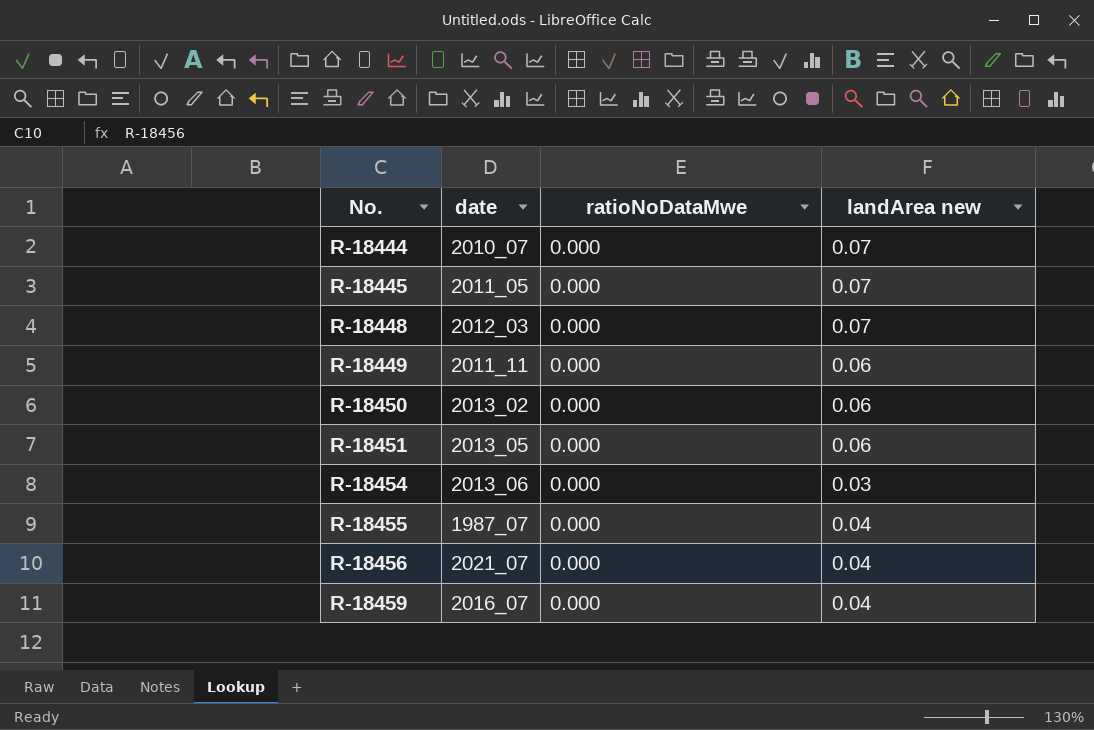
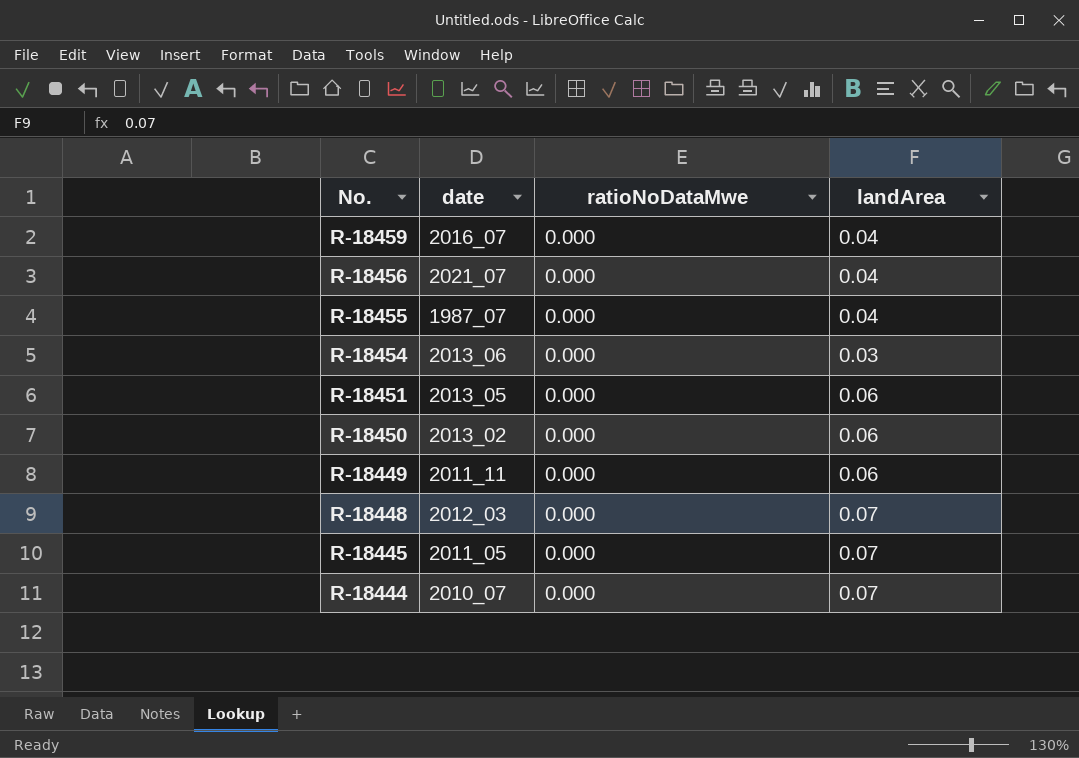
row order: No. ascending -> No. descending
column name: landArea new -> landArea

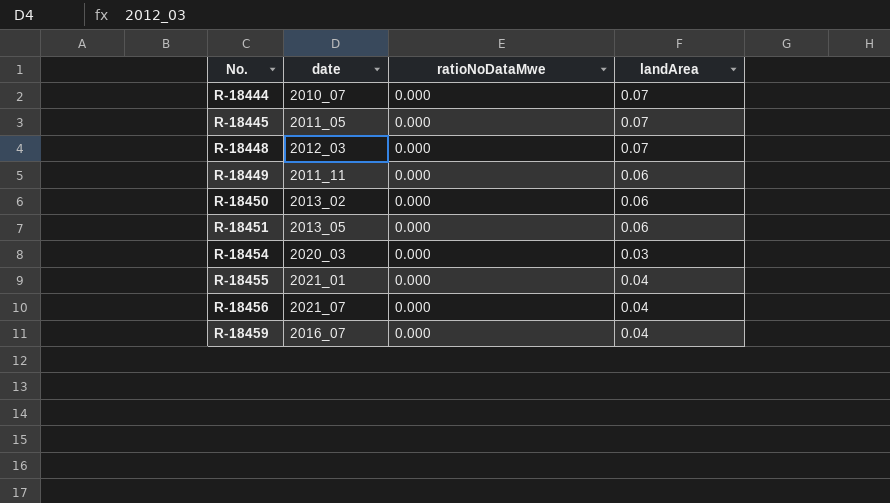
row order: No. descending -> No. ascending
R-18454 | date: 2013_06 -> 2020_03
R-18455 | date: 1987_07 -> 2021_01

